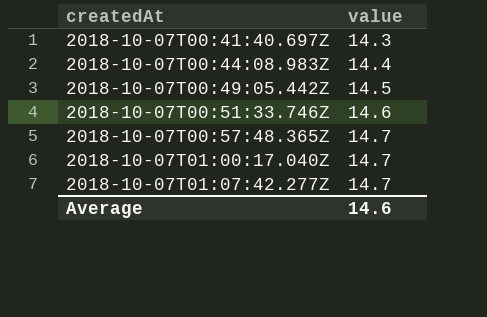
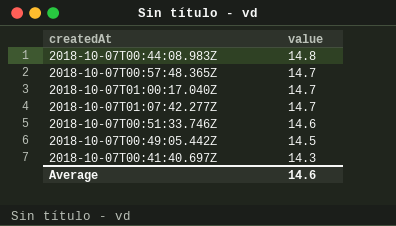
row order: createdAt ascending -> value descending
2018-10-07T00:44:08.983Z | value: 14.4 -> 14.8

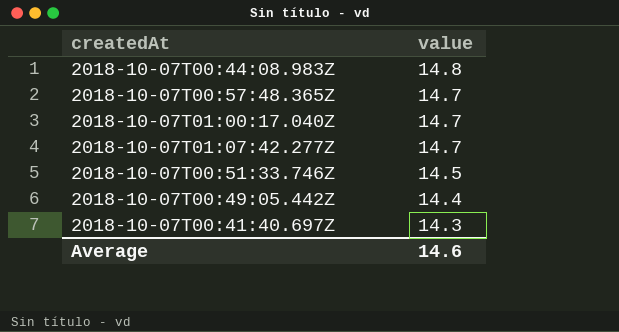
2018-10-07T00:51:33.746Z | value: 14.6 -> 14.5
2018-10-07T00:49:05.442Z | value: 14.5 -> 14.4

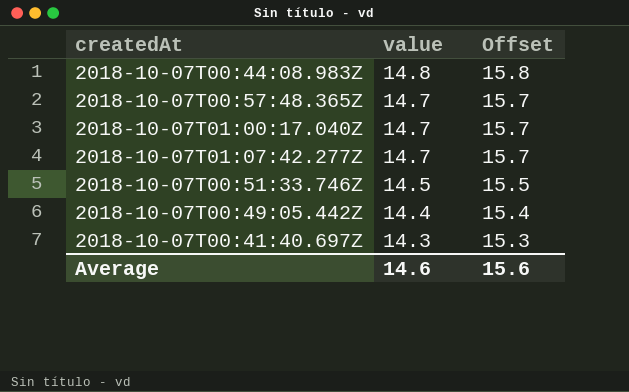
column Offset | formula: none -> [value] + 1

